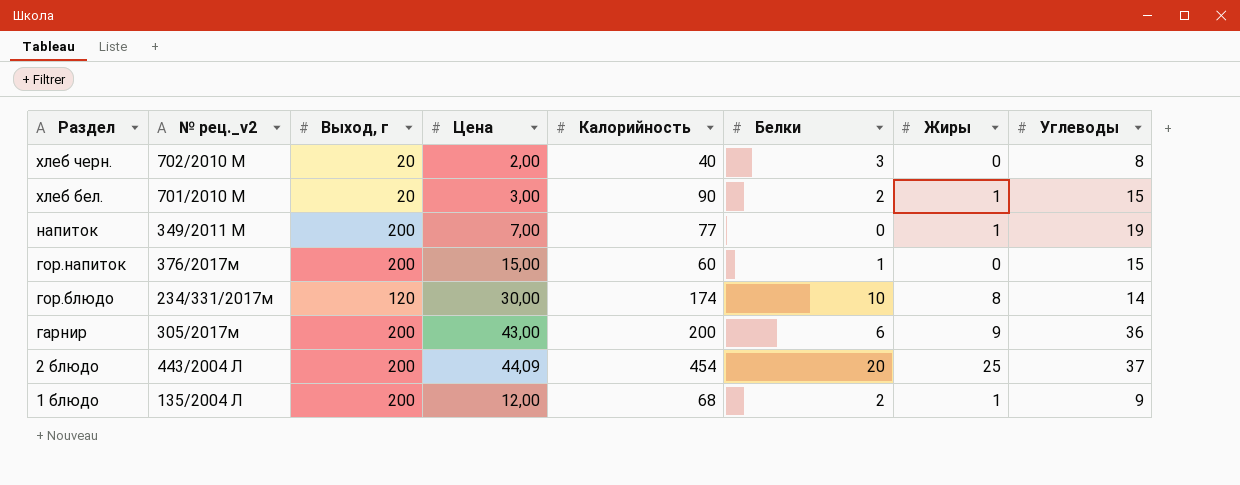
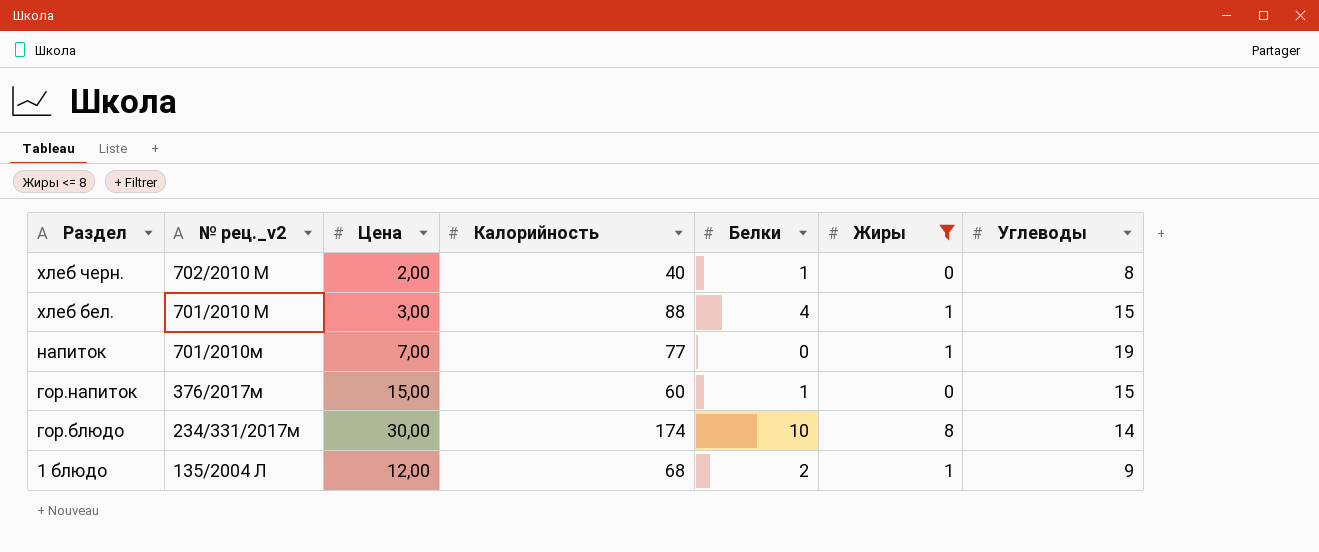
filter: none -> Жиры <= 8
column Выход, г | position: 3 -> none
хлеб черн. | Белки: 3 -> 1
хлеб бел. | Калорийность: 90 -> 88
хлеб бел. | Белки: 2 -> 4
напиток | № рец._v2: 349/2011 М -> 701/2010м

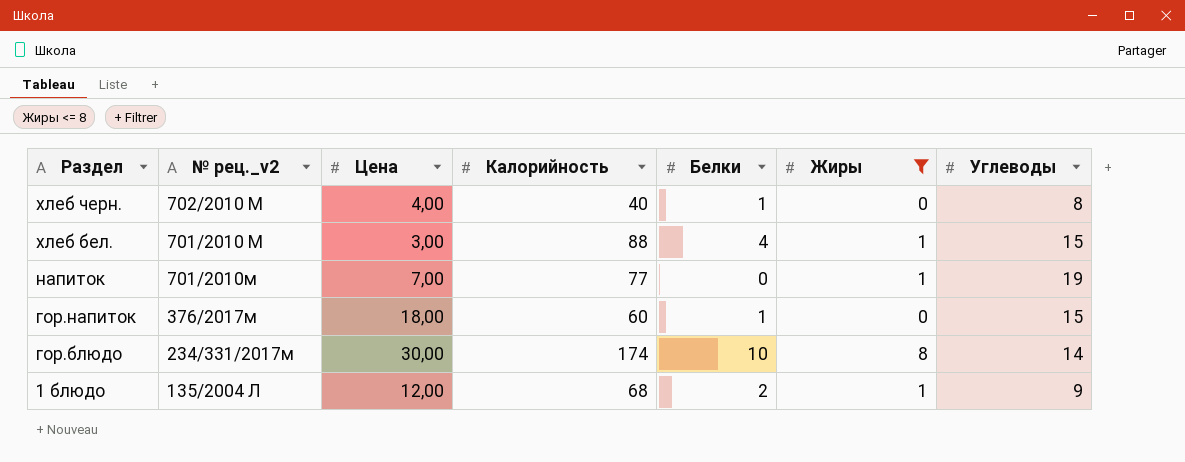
хлеб черн. | Цена: 2,00 -> 4,00
гор.напиток | Цена: 15,00 -> 18,00

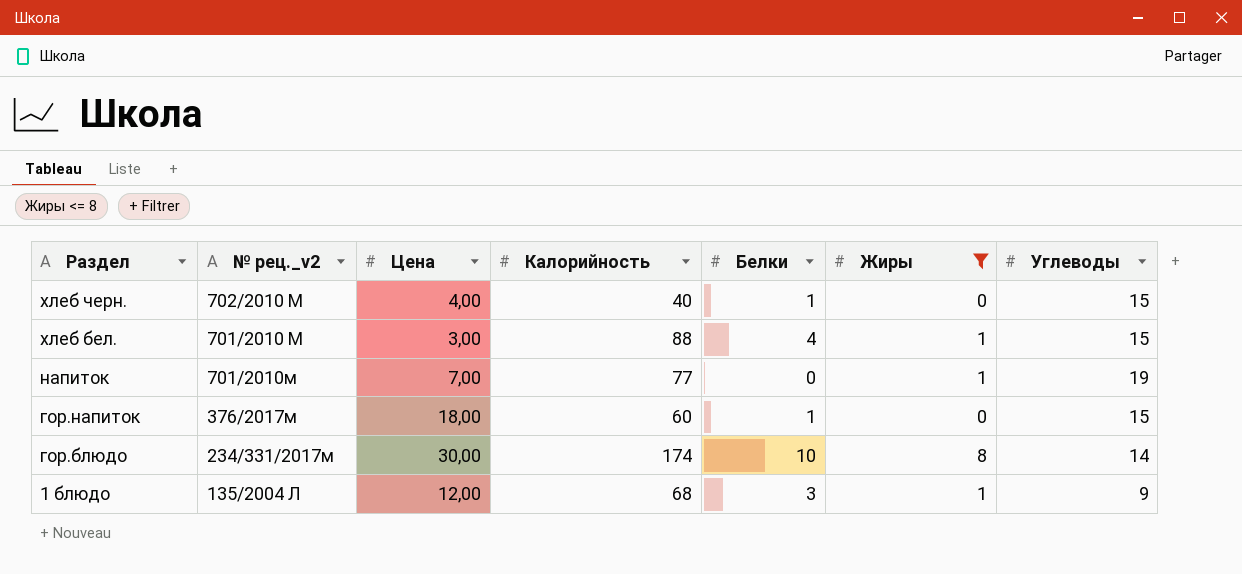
хлеб черн. | Углеводы: 8 -> 15
1 блюдо | Белки: 2 -> 3

